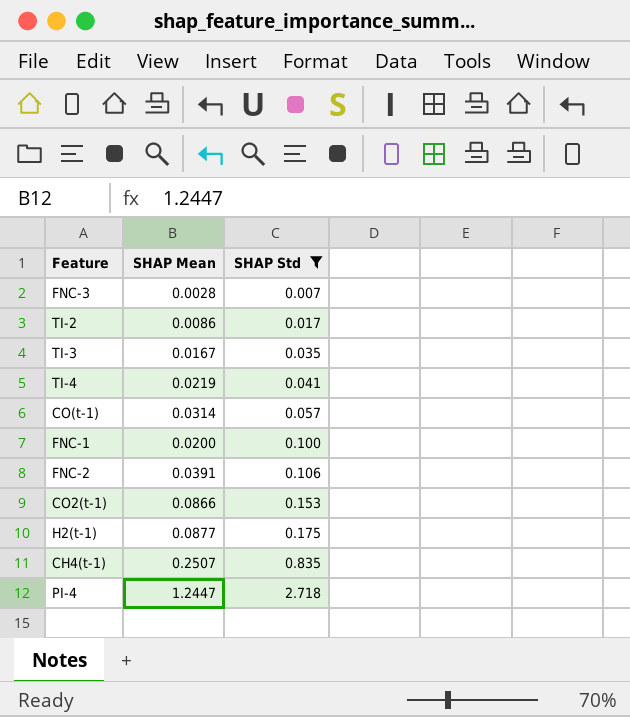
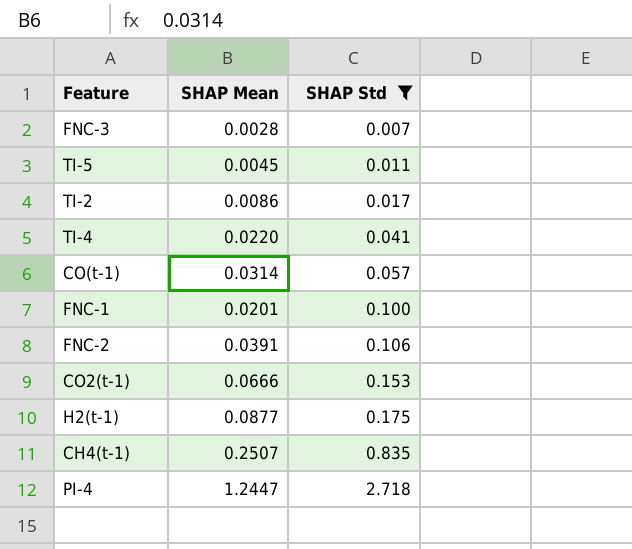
row TI-3: 0.0167 | 0.035 -> none
row TI-5: none -> 0.0045 | 0.011
TI-4 | SHAP Mean: 0.0219 -> 0.0220
FNC-1 | SHAP Mean: 0.0200 -> 0.0201
CO2(t-1) | SHAP Mean: 0.0866 -> 0.0666

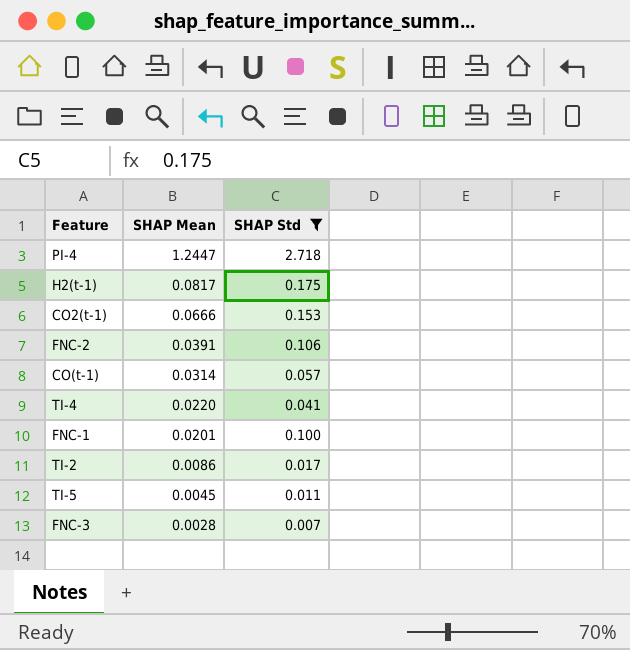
row order: SHAP Std ascending -> SHAP Mean descending
row CH4(t-1): 0.2507 | 0.835 -> none
H2(t-1) | SHAP Mean: 0.0877 -> 0.0817

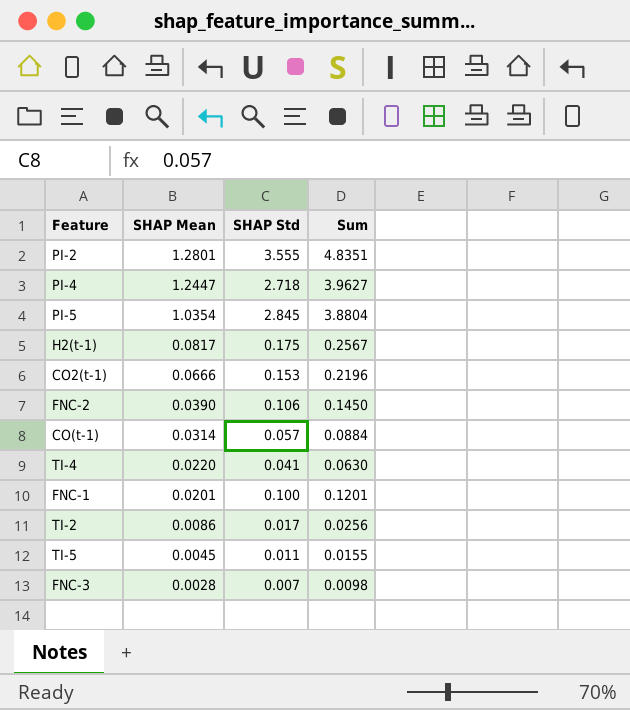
filter: SHAP Std <= 2.718 -> none
column Sum | formula: none -> [SHAP Mean] + [SHAP Std]
FNC-2 | SHAP Mean: 0.0391 -> 0.0390

